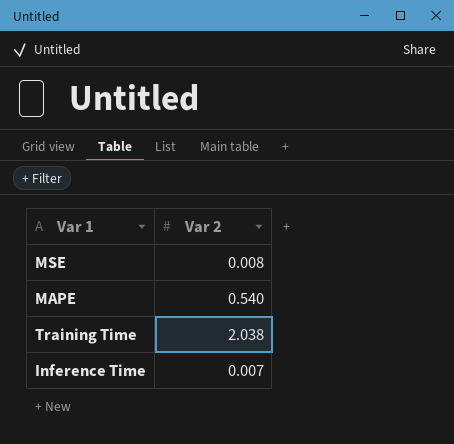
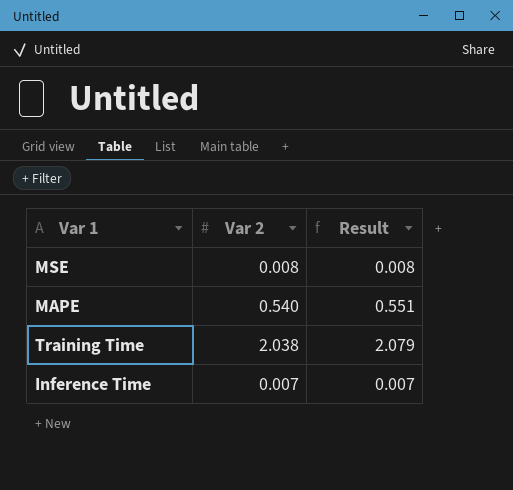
column Result | formula: none -> [Var 2] * 1.02

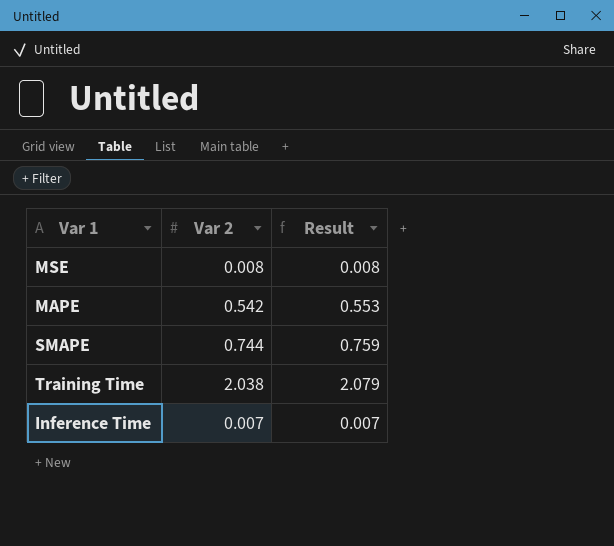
MAPE | Var 2: 0.540 -> 0.542
MAPE | Result: 0.551 -> 0.553
row SMAPE: none -> 0.744 | 0.759

